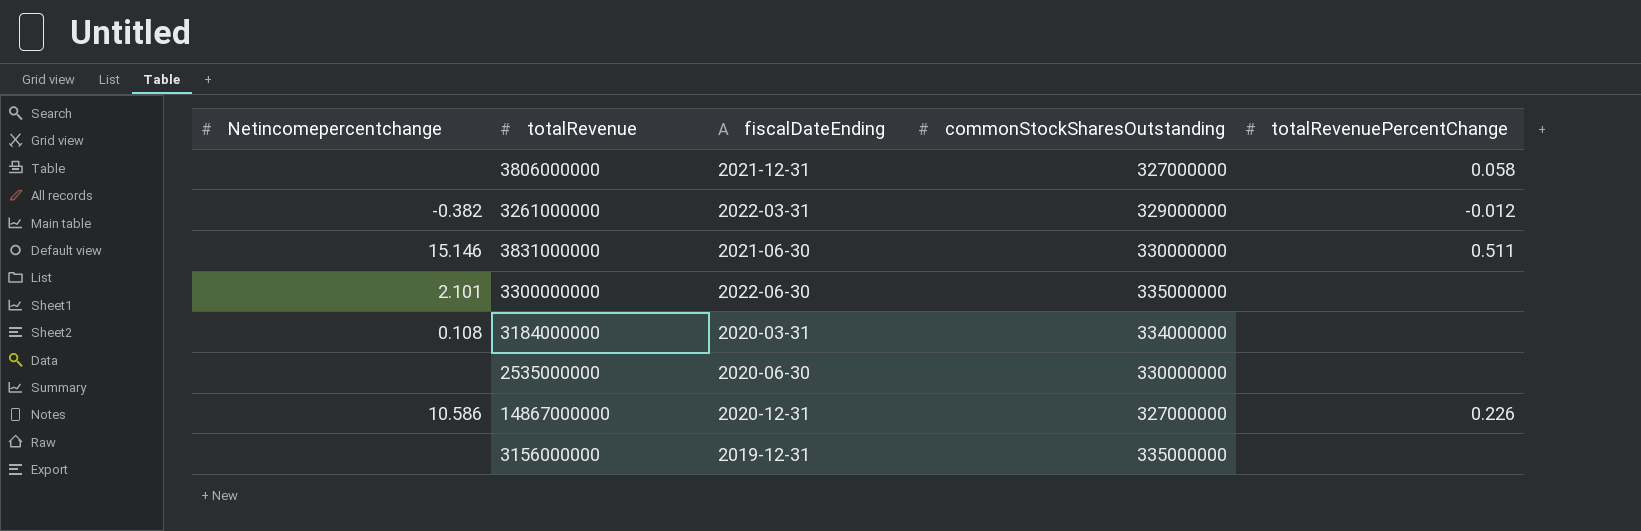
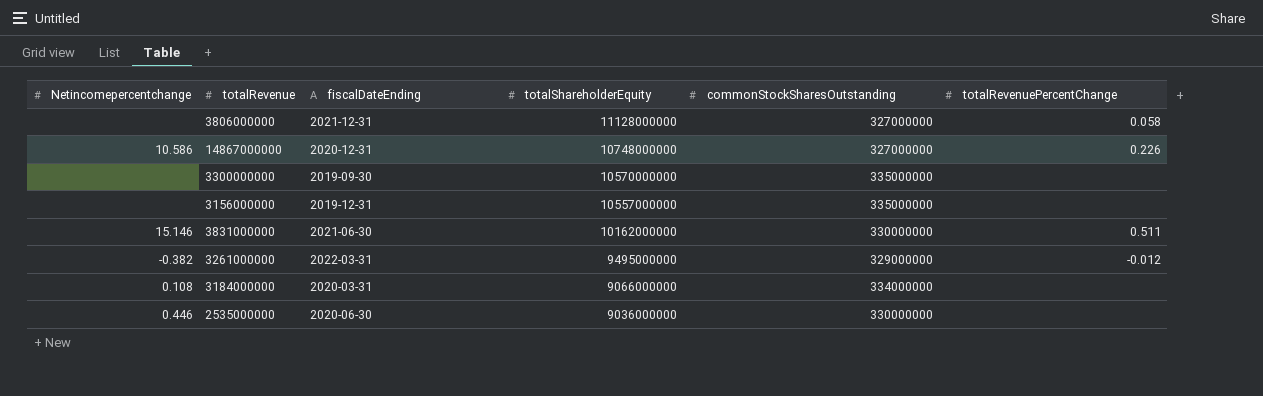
row order: none -> totalShareholderEquity descending
column totalShareholderEquity | position: none -> 4
3300000000 | Netincomepercentchange: 2.101 -> none
3300000000 | fiscalDateEnding: 2022-06-30 -> 2019-09-30
2535000000 | Netincomepercentchange: none -> 0.446

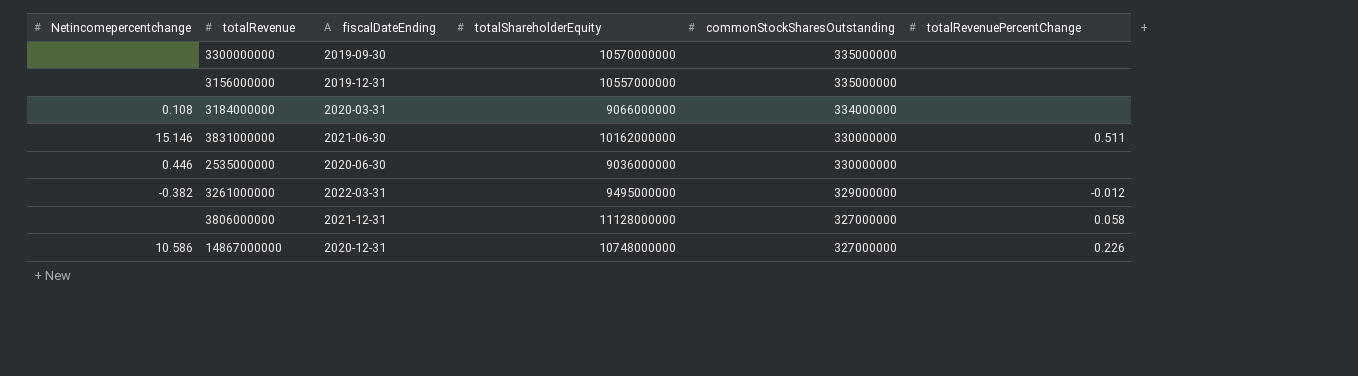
row order: totalShareholderEquity descending -> commonStockSharesOutstanding descending

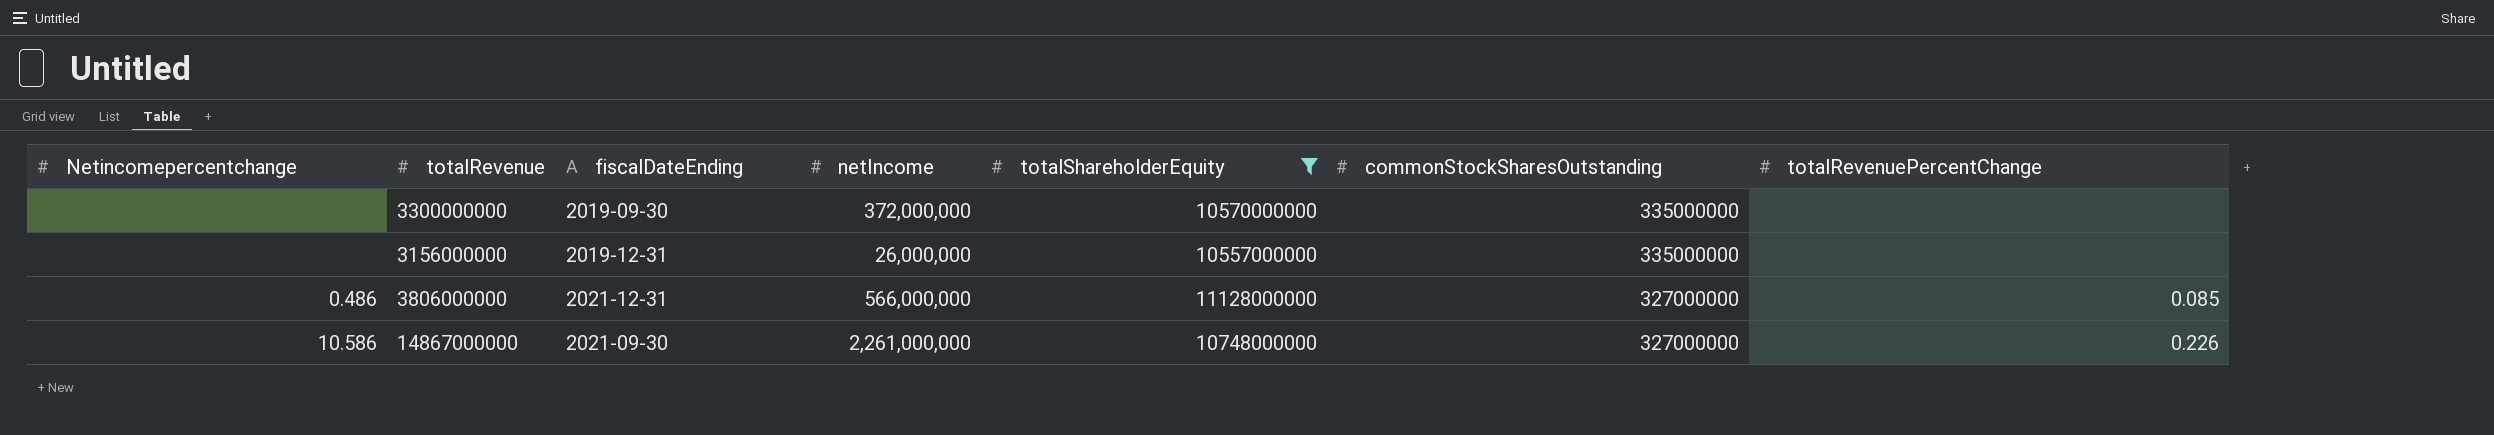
filter: none -> totalShareholderEquity >= 10557000000
column netIncome | position: none -> 4
3806000000 | Netincomepercentchange: none -> 0.486
3806000000 | totalRevenuePercentChange: 0.058 -> 0.085
14867000000 | fiscalDateEnding: 2020-12-31 -> 2021-09-30

